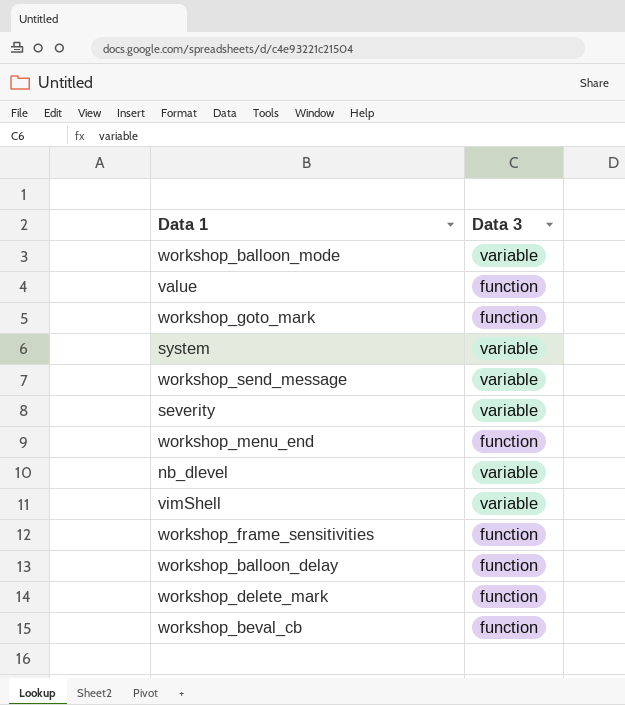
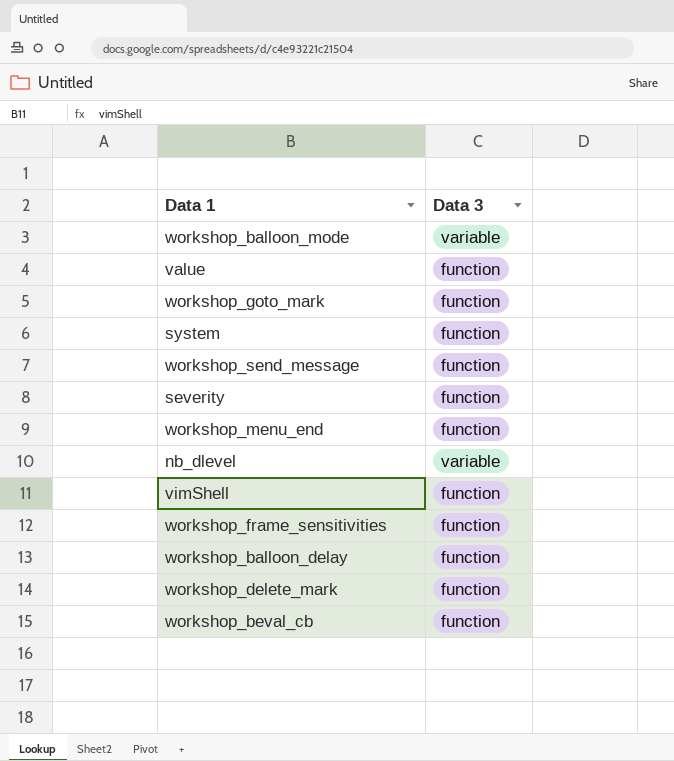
system | Data 3: variable -> function
workshop_send_message | Data 3: variable -> function
severity | Data 3: variable -> function
vimShell | Data 3: variable -> function

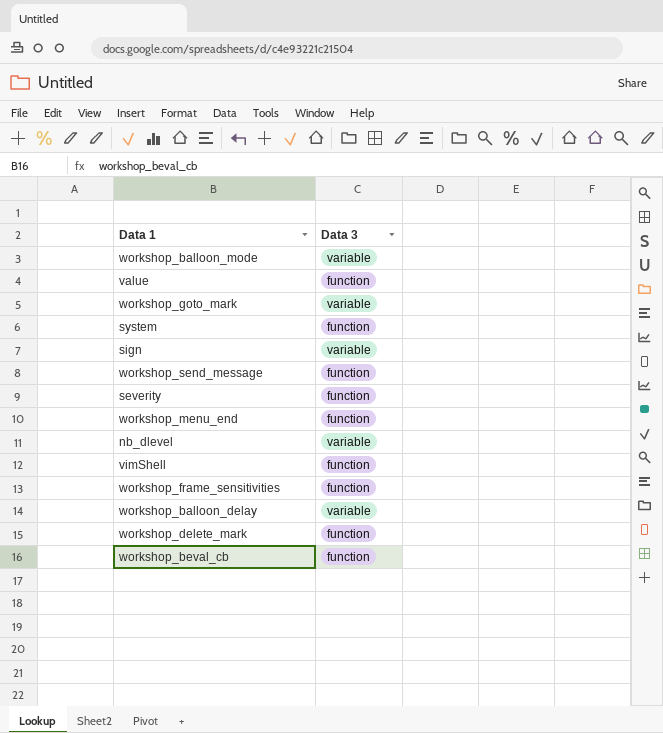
workshop_goto_mark | Data 3: function -> variable
row sign: none -> variable
workshop_balloon_delay | Data 3: function -> variable

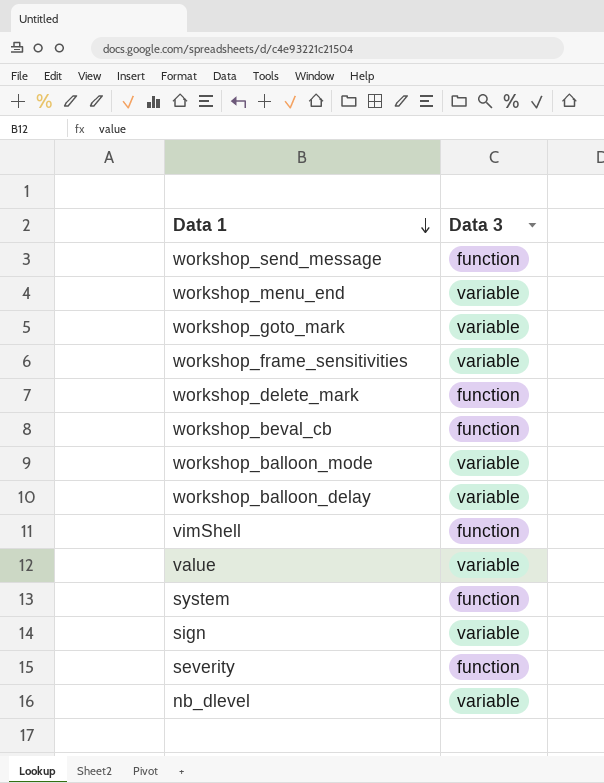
row order: none -> Data 1 descending
workshop_menu_end | Data 3: function -> variable
workshop_frame_sensitivities | Data 3: function -> variable
value | Data 3: function -> variable

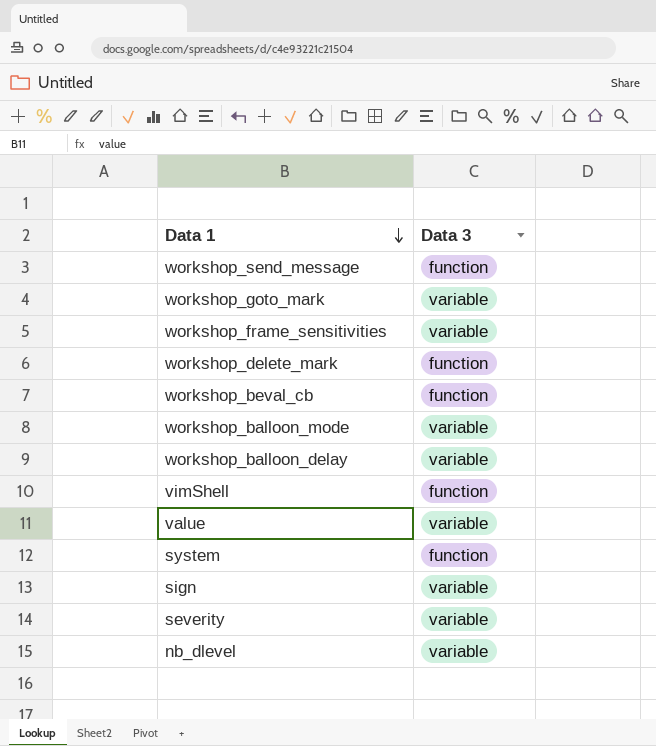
row workshop_menu_end: variable -> none
severity | Data 3: function -> variable

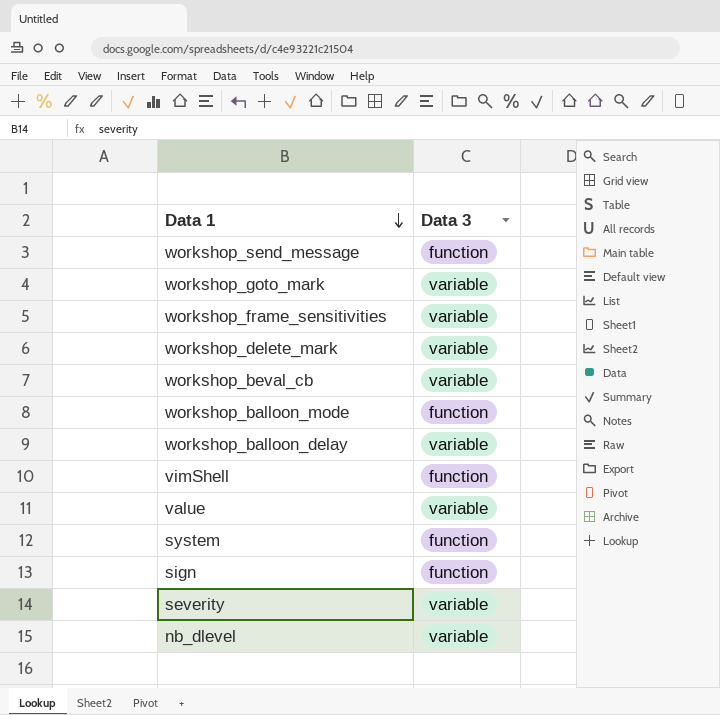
workshop_delete_mark | Data 3: function -> variable
workshop_beval_cb | Data 3: function -> variable
workshop_balloon_mode | Data 3: variable -> function
sign | Data 3: variable -> function

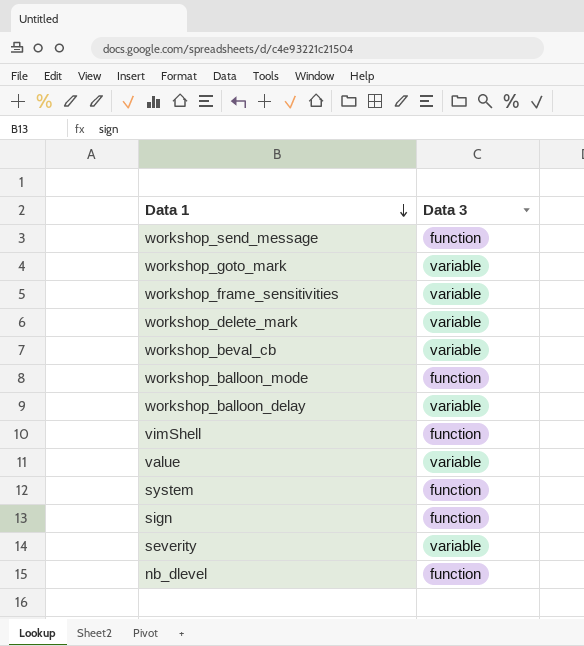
nb_dlevel | Data 3: variable -> function

